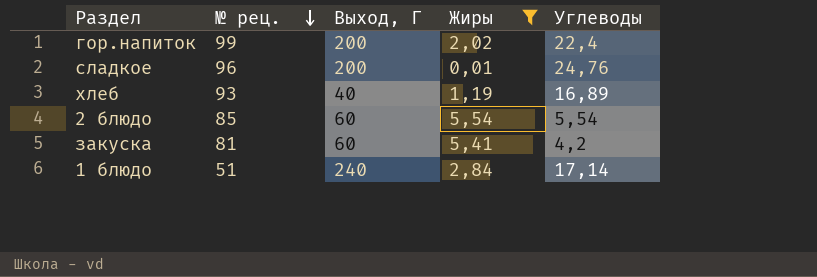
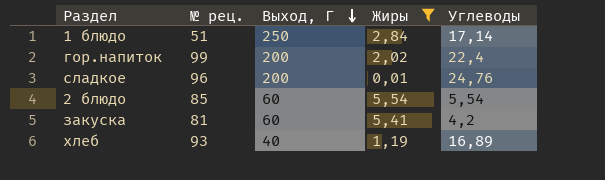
row order: № рец. descending -> Выход, Г descending
1 блюдо | Выход, Г: 240 -> 250

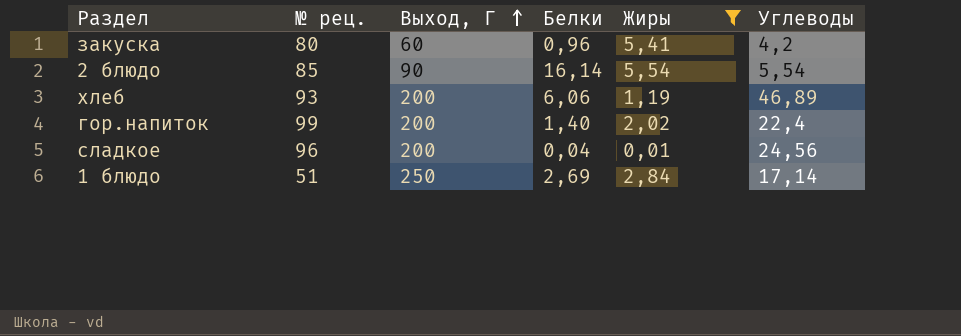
row order: Выход, Г descending -> Выход, Г ascending
column Белки | position: none -> 4
закуска | № рец.: 81 -> 80
2 блюдо | Выход, Г: 60 -> 90
хлеб | Выход, Г: 40 -> 200
хлеб | Углеводы: 16,89 -> 46,89
сладкое | Углеводы: 24,76 -> 24,56

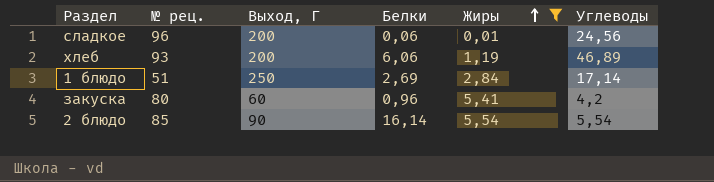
row order: Выход, Г ascending -> Жиры ascending
row гор.напиток: 99 | 200 | 1,40 | 2,02 | 22,4 -> none
сладкое | Белки: 0,04 -> 0,06

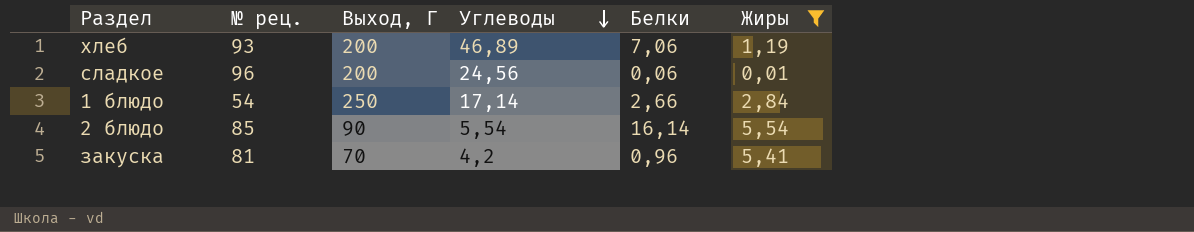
row order: Жиры ascending -> Углеводы descending
column Углеводы | position: 6 -> 4
хлеб | Белки: 6,06 -> 7,06
1 блюдо | № рец.: 51 -> 54
1 блюдо | Белки: 2,69 -> 2,66
закуска | № рец.: 80 -> 81
закуска | Выход, Г: 60 -> 70

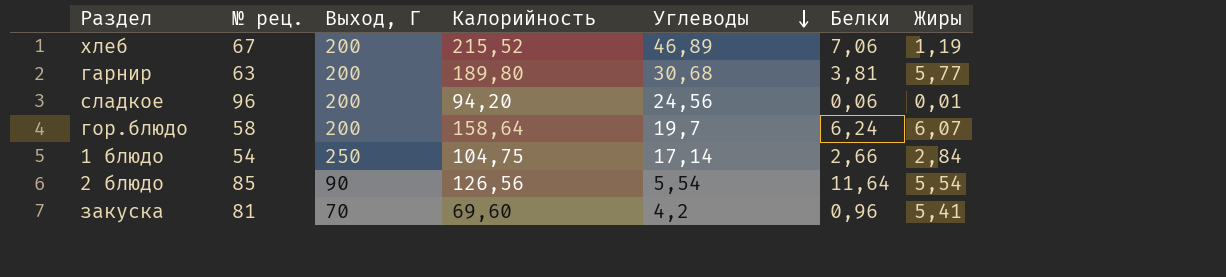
filter: Жиры <= 5,54 -> none
column Калорийность | position: none -> 4
хлеб | № рец.: 93 -> 67
2 блюдо | Белки: 16,14 -> 11,64

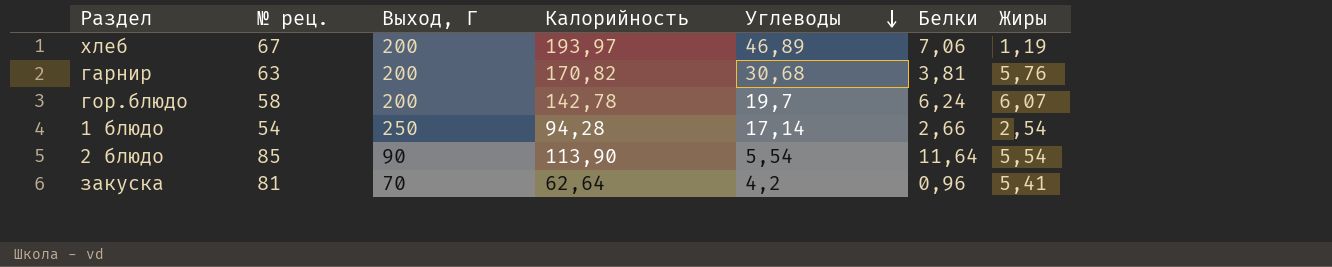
row сладкое: 96 | 200 | 94,20 | 24,56 | 0,06 | 0,01 -> none
хлеб | Калорийность: 215,52 -> 193,97
гарнир | Калорийность: 189,80 -> 170,82
гарнир | Жиры: 5,77 -> 5,76
гор.блюдо | Калорийность: 158,64 -> 142,78
1 блюдо | Калорийность: 104,75 -> 94,28
1 блюдо | Жиры: 2,84 -> 2,54
2 блюдо | Калорийность: 126,56 -> 113,90
закуска | Калорийность: 69,60 -> 62,64

